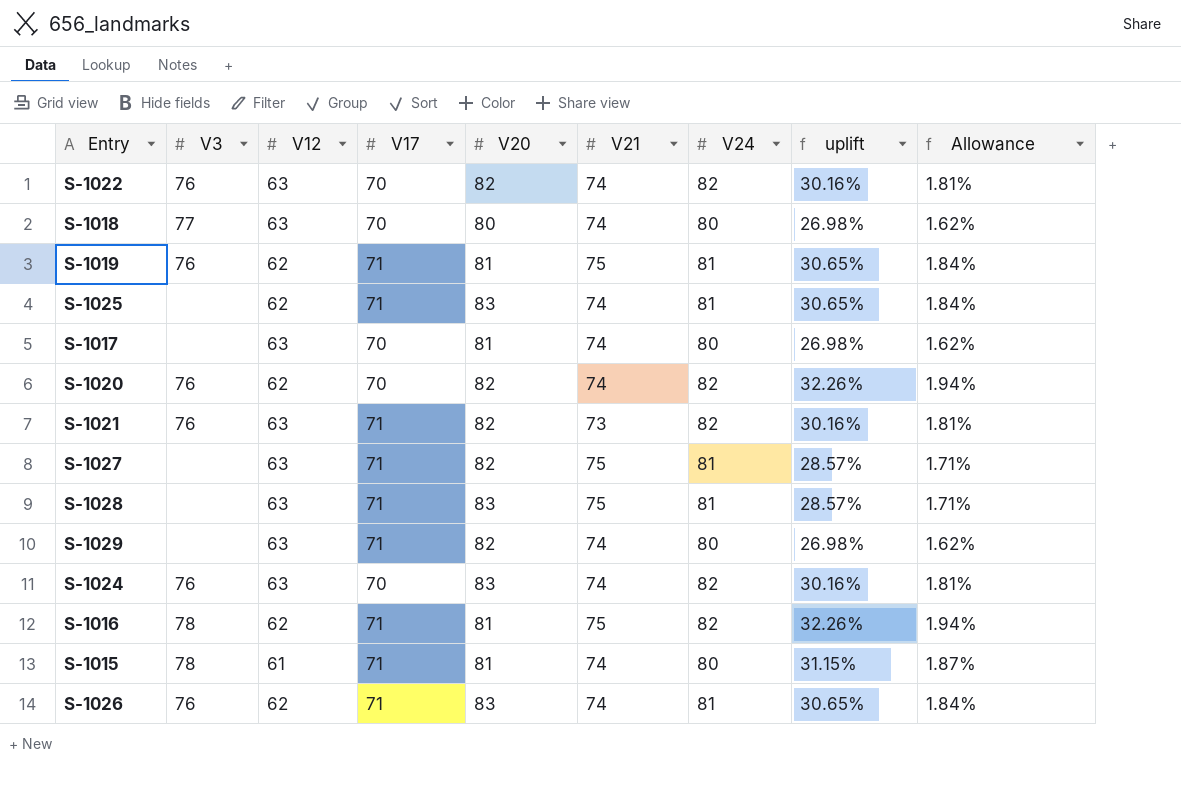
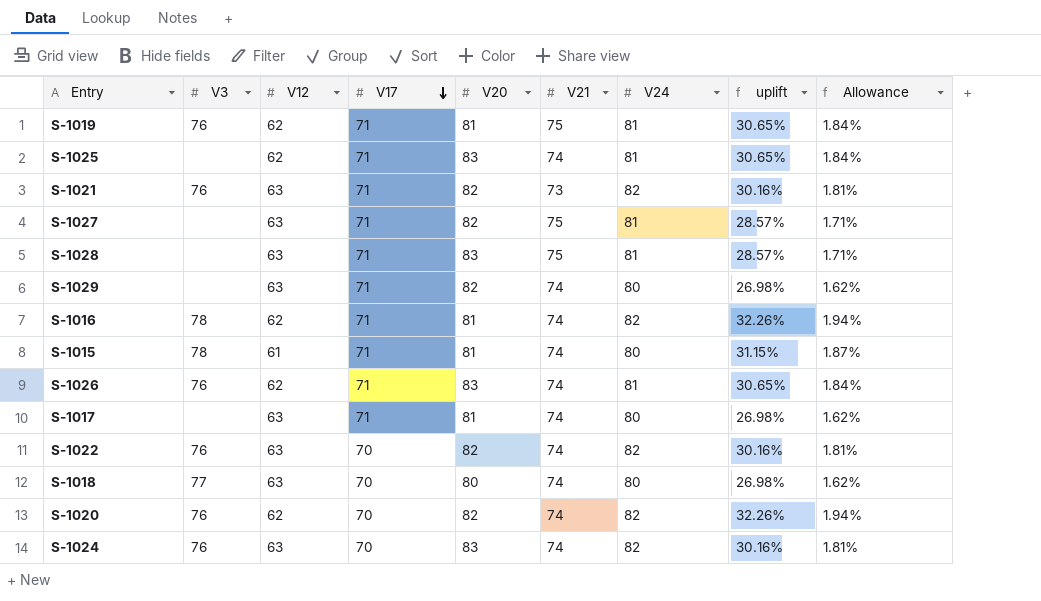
row order: none -> V17 descending
S-1016 | V21: 75 -> 74
S-1017 | V17: 70 -> 71

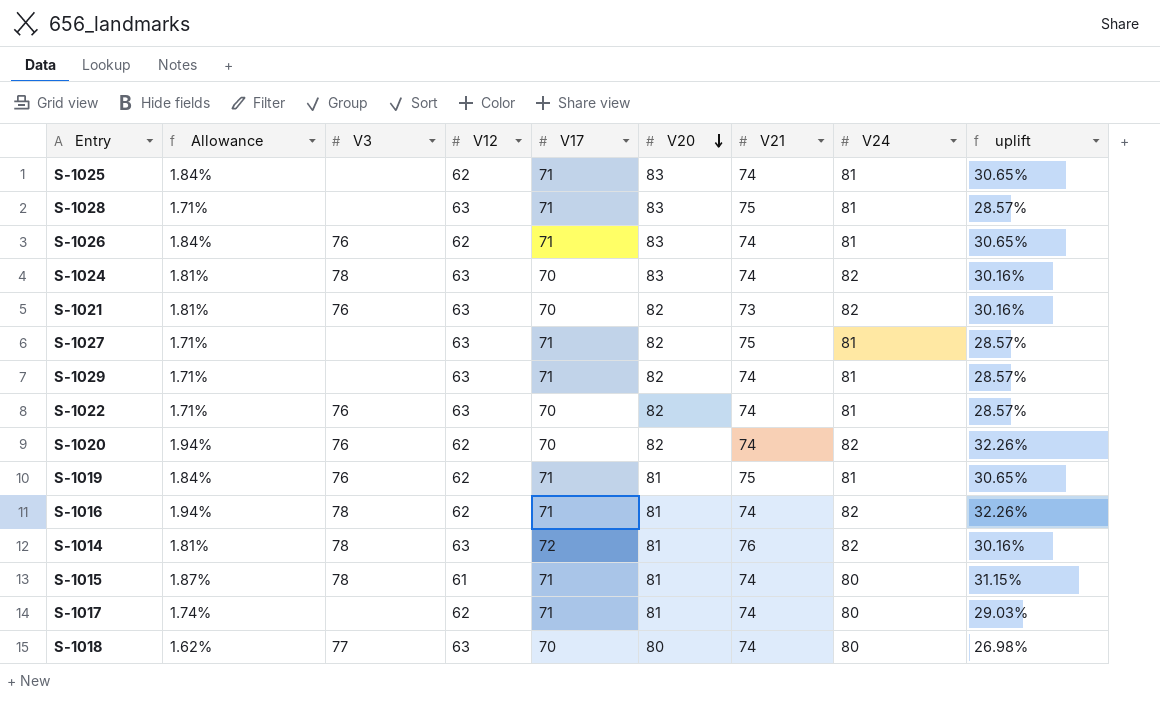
row order: V17 descending -> V20 descending
column Allowance | position: 9 -> 2
S-1024 | V3: 76 -> 78
S-1021 | V17: 71 -> 70
S-1029 | Allowance: 1.62% -> 1.71%
S-1029 | V24: 80 -> 81
S-1029 | uplift: 26.98% -> 28.57%
S-1022 | Allowance: 1.81% -> 1.71%
S-1022 | V24: 82 -> 81
S-1022 | uplift: 30.16% -> 28.57%
row S-1014: none -> 1.81% | 78 | 63 | 72 | 81 | 76 | 82 | 30.16%
S-1017 | Allowance: 1.62% -> 1.74%
S-1017 | V12: 63 -> 62
S-1017 | uplift: 26.98% -> 29.03%

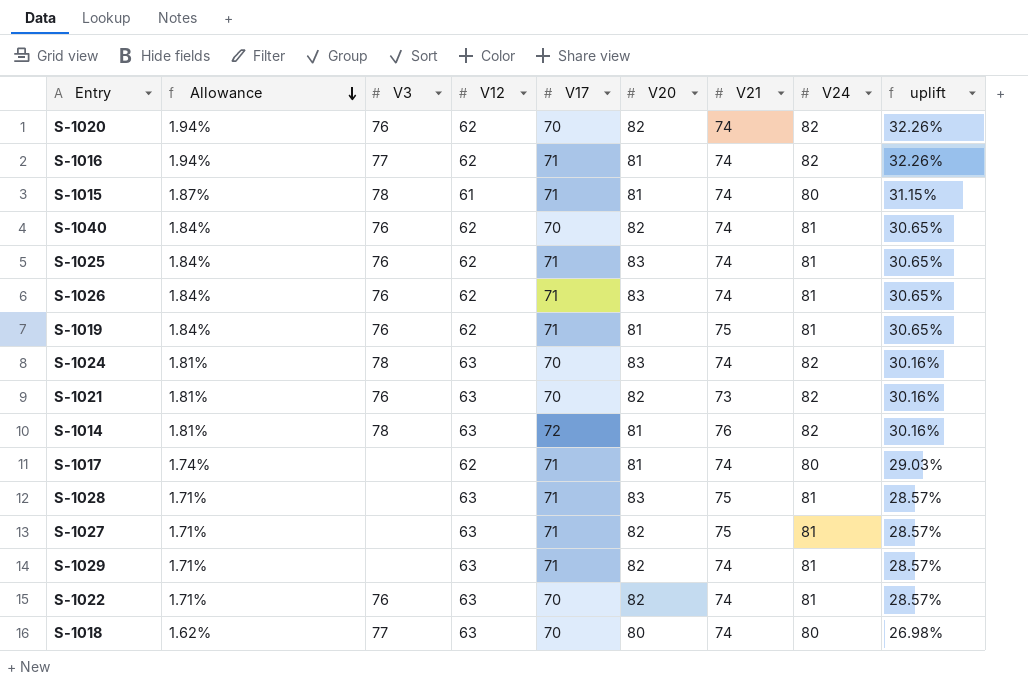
row order: V20 descending -> Allowance descending
S-1016 | V3: 78 -> 77
row S-1040: none -> 1.84% | 76 | 62 | 70 | 82 | 74 | 81 | 30.65%
S-1025 | V3: none -> 76

